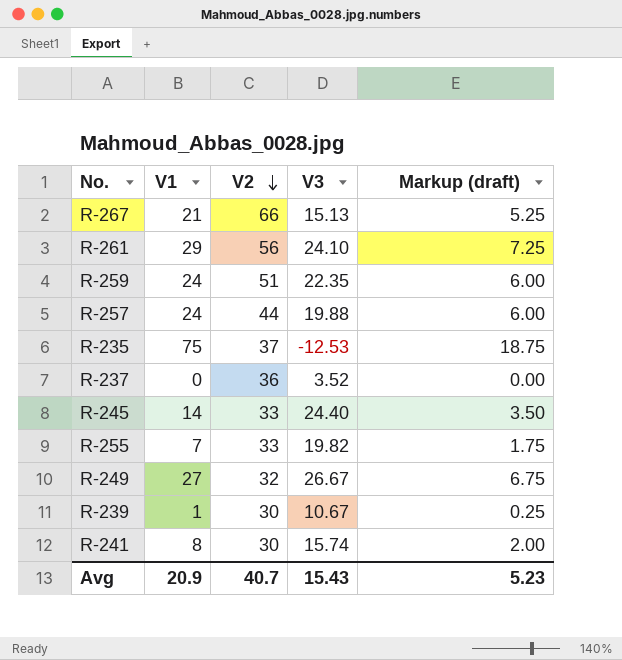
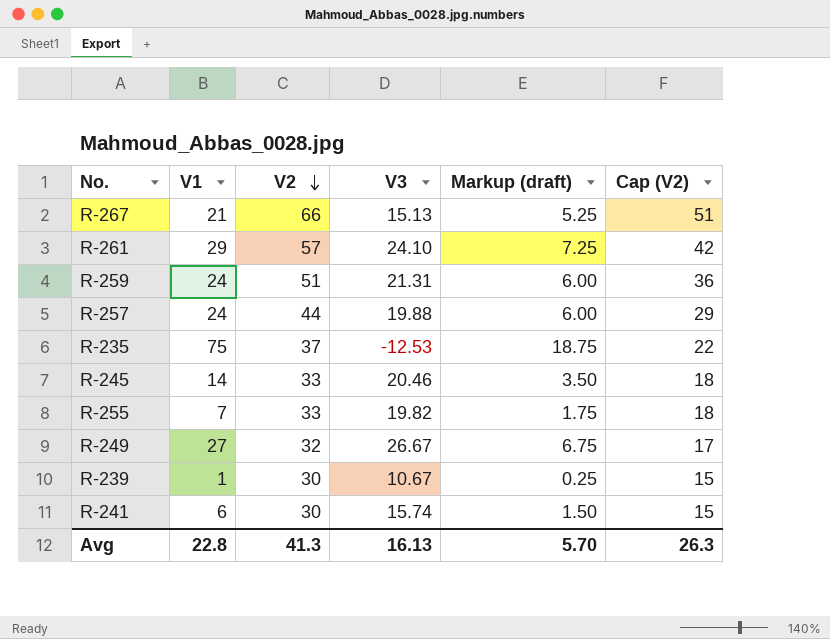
column Cap (V2) | formula: none -> [V2] - 15
row R-237: 0 | 36 | 3.52 | 0.00 -> none
R-261 | V2: 56 -> 57
R-259 | V3: 22.35 -> 21.31
R-245 | V3: 24.40 -> 20.46
R-241 | V1: 8 -> 6
R-241 | Markup (draft): 2.00 -> 1.50
Avg | V1: 20.9 -> 22.8
Avg | V2: 40.7 -> 41.3
Avg | V3: 15.43 -> 16.13
Avg | Markup (draft): 5.23 -> 5.70

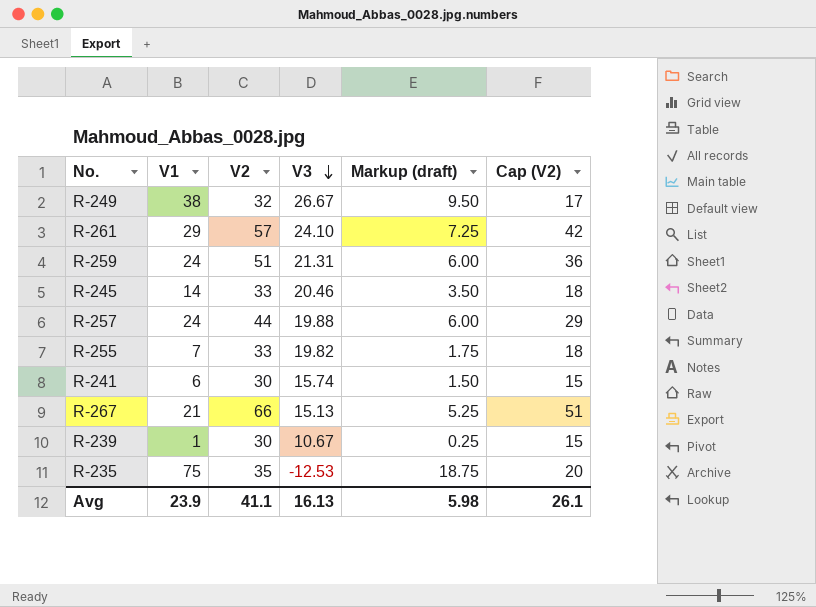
row order: V2 descending -> V3 descending
R-249 | V1: 27 -> 38
R-249 | Markup (draft): 6.75 -> 9.50
R-235 | V2: 37 -> 35
R-235 | Cap (V2): 22 -> 20
Avg | V1: 22.8 -> 23.9
Avg | V2: 41.3 -> 41.1
Avg | Markup (draft): 5.70 -> 5.98
Avg | Cap (V2): 26.3 -> 26.1

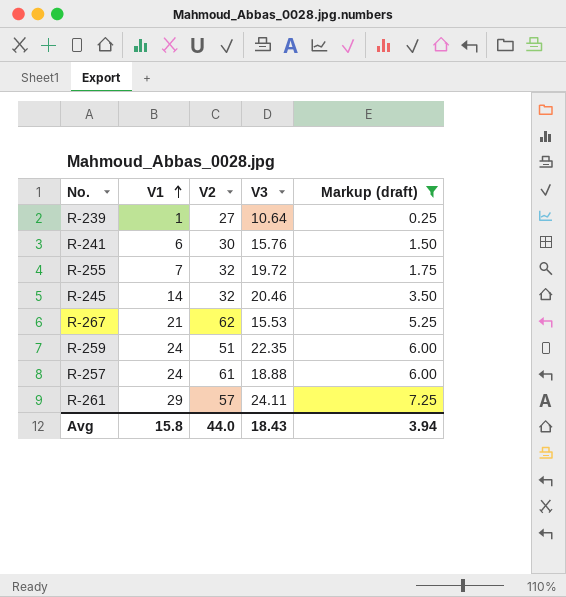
filter: none -> Markup (draft) <= 7.25
row order: V3 descending -> V1 ascending
column Cap (V2) | formula: [V2] - 15 -> none
R-239 | V2: 30 -> 27
R-239 | V3: 10.67 -> 10.64
R-241 | V3: 15.74 -> 15.76
R-255 | V2: 33 -> 32
R-255 | V3: 19.82 -> 19.72
R-245 | V2: 33 -> 32
R-267 | V2: 66 -> 62
R-267 | V3: 15.13 -> 15.53
R-259 | V3: 21.31 -> 22.35
R-257 | V2: 44 -> 61
R-257 | V3: 19.88 -> 18.88
R-261 | V3: 24.10 -> 24.11
Avg | V1: 23.9 -> 15.8
Avg | V2: 41.1 -> 44.0
Avg | V3: 16.13 -> 18.43
Avg | Markup (draft): 5.98 -> 3.94

